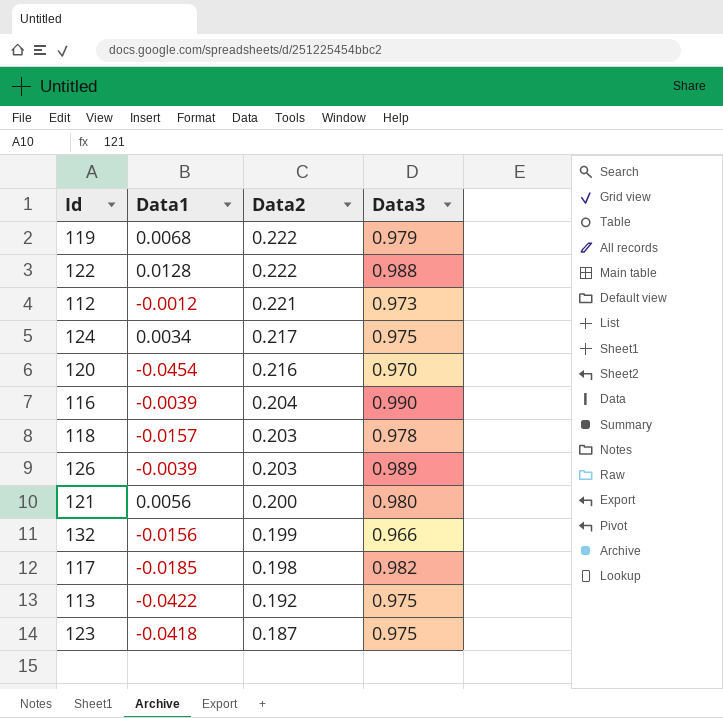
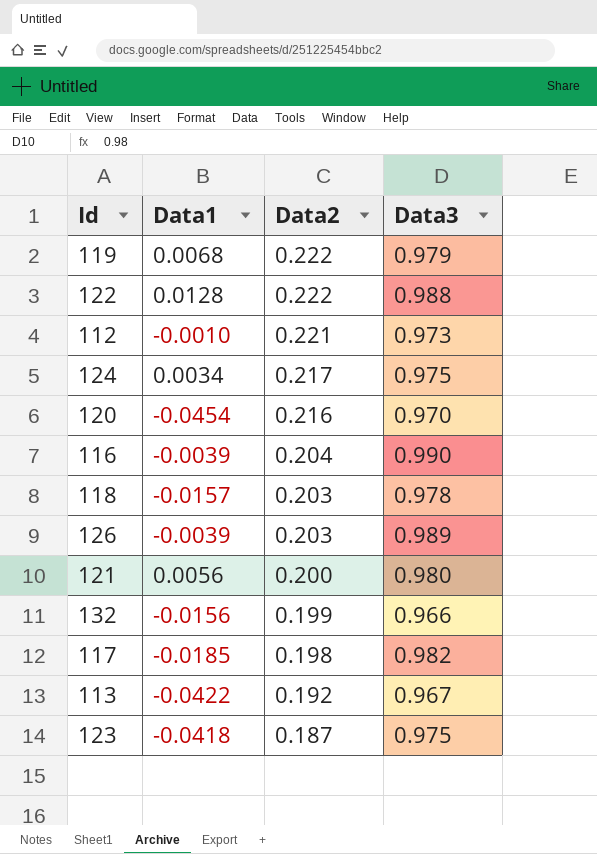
112 | Data1: -0.0012 -> -0.0010
113 | Data3: 0.975 -> 0.967

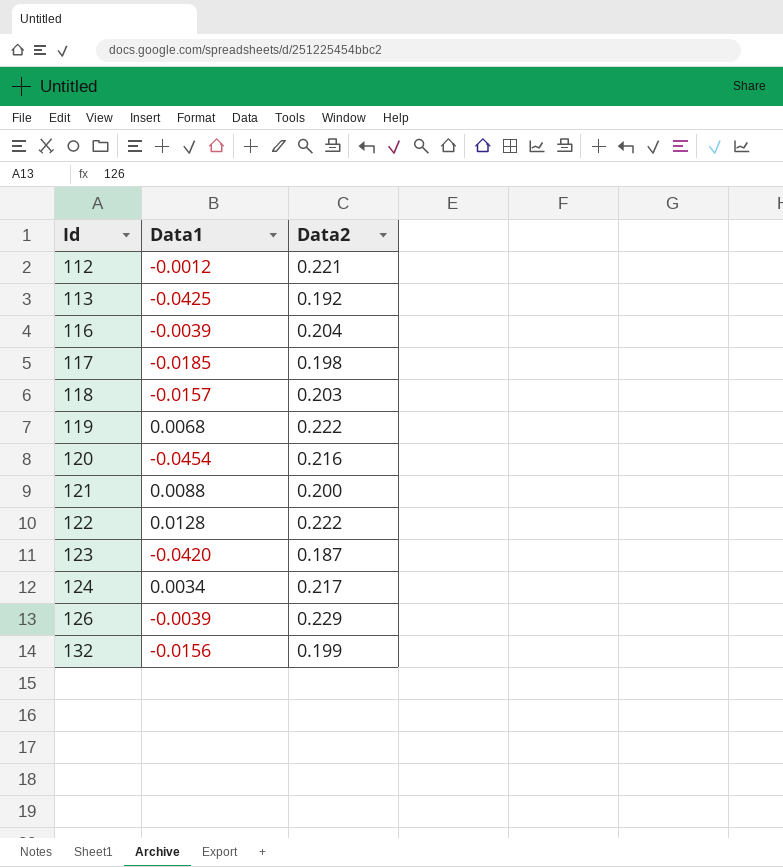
row order: Data2 descending -> Id ascending
column Data3 | position: 4 -> none
112 | Data1: -0.0010 -> -0.0012
113 | Data1: -0.0422 -> -0.0425
121 | Data1: 0.0056 -> 0.0088
123 | Data1: -0.0418 -> -0.0420
126 | Data2: 0.203 -> 0.229

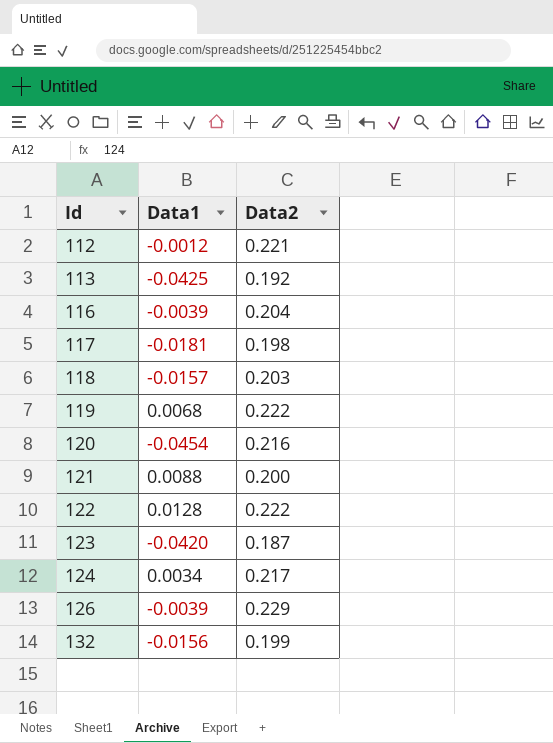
117 | Data1: -0.0185 -> -0.0181

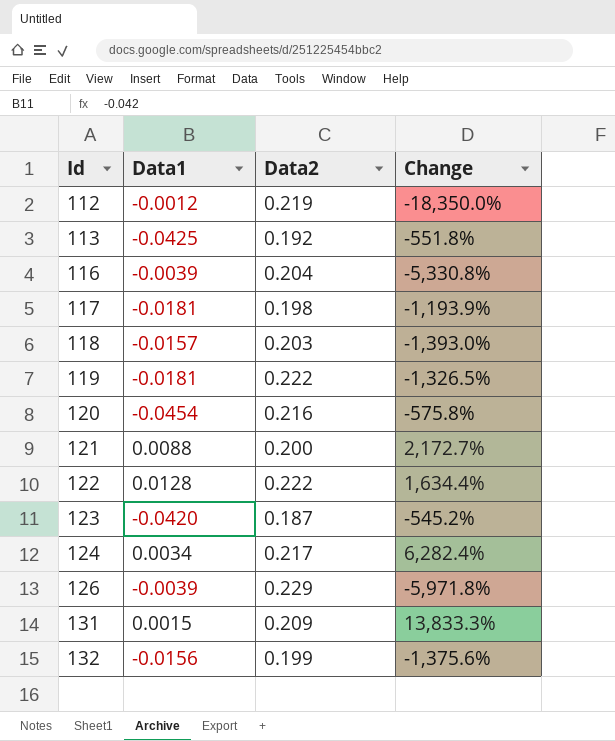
column Change | formula: none -> ([Data2] - [Data1]) / [Data1]
112 | Data2: 0.221 -> 0.219
119 | Data1: 0.0068 -> -0.0181
row 131: none -> 0.0015 | 0.209 | 13,833.3%

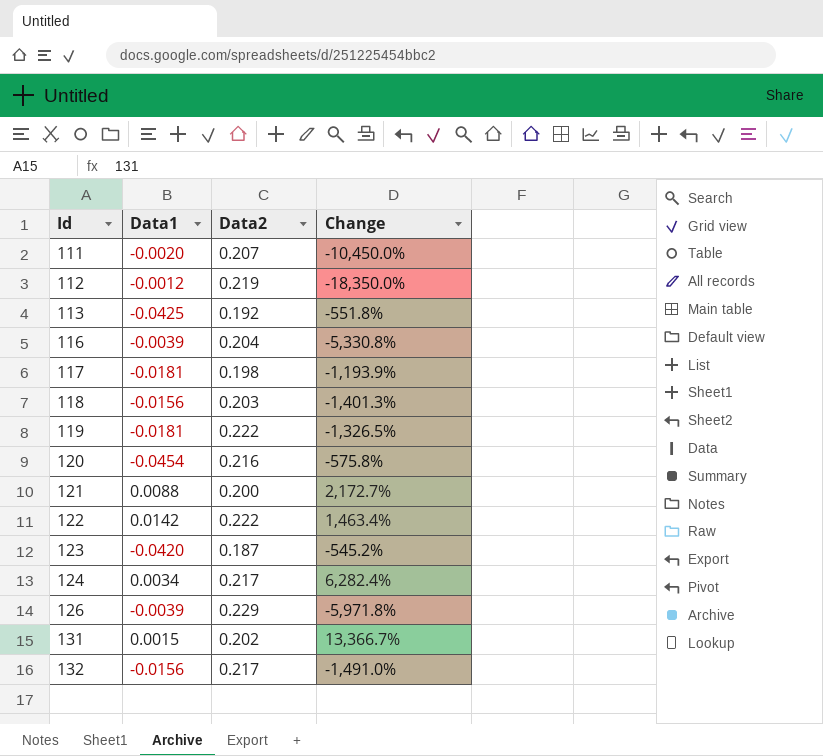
row 111: none -> -0.0020 | 0.207 | -10,450.0%
118 | Data1: -0.0157 -> -0.0156
118 | Change: -1,393.0% -> -1,401.3%
122 | Data1: 0.0128 -> 0.0142
122 | Change: 1,634.4% -> 1,463.4%
131 | Data2: 0.209 -> 0.202
131 | Change: 13,833.3% -> 13,366.7%
132 | Data2: 0.199 -> 0.217
132 | Change: -1,375.6% -> -1,491.0%

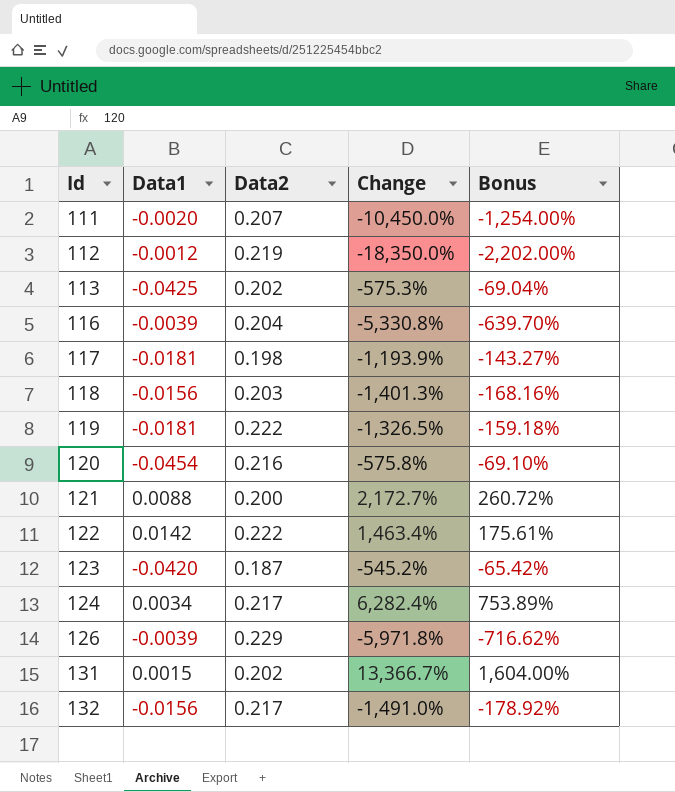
column Bonus | formula: none -> [Change] * 0.12
113 | Data2: 0.192 -> 0.202
113 | Change: -551.8% -> -575.3%

